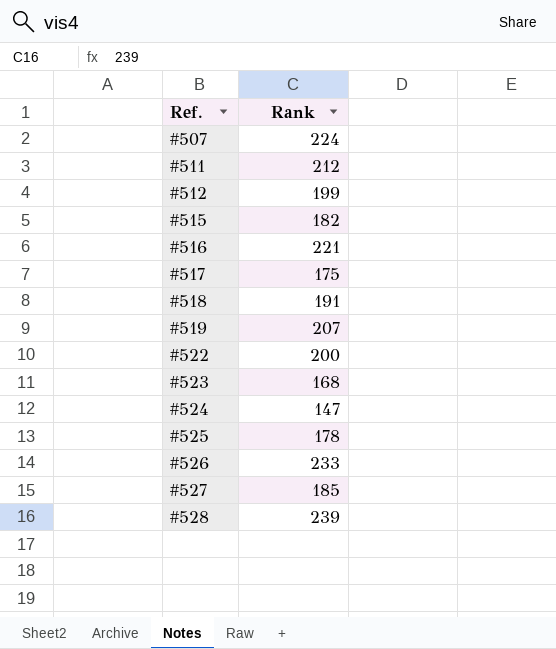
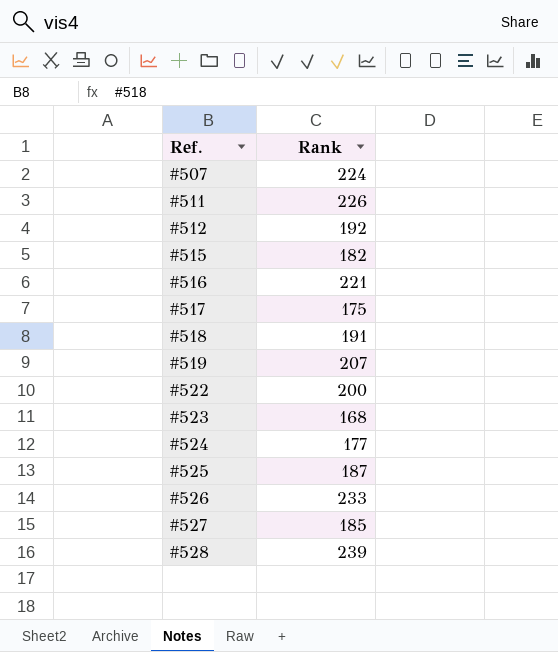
#511 | Rank: 212 -> 226
#512 | Rank: 199 -> 192
#524 | Rank: 147 -> 177
#525 | Rank: 178 -> 187

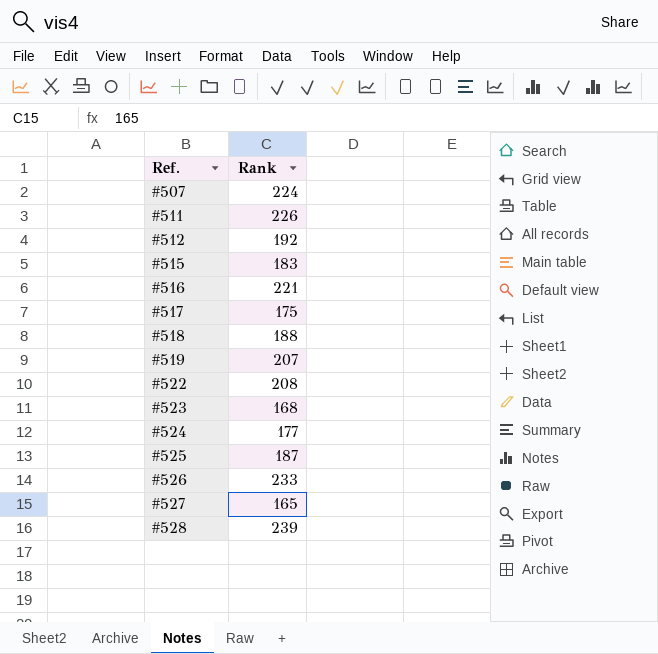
#515 | Rank: 182 -> 183
#518 | Rank: 191 -> 188
#522 | Rank: 200 -> 208
#527 | Rank: 185 -> 165

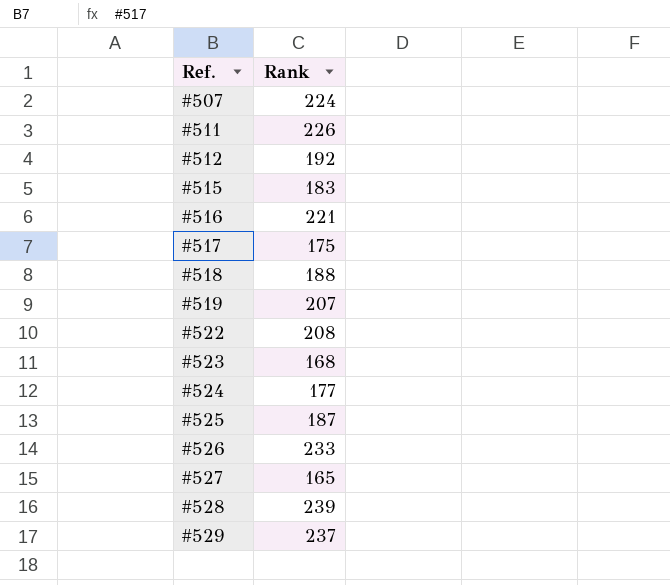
row #529: none -> 237

